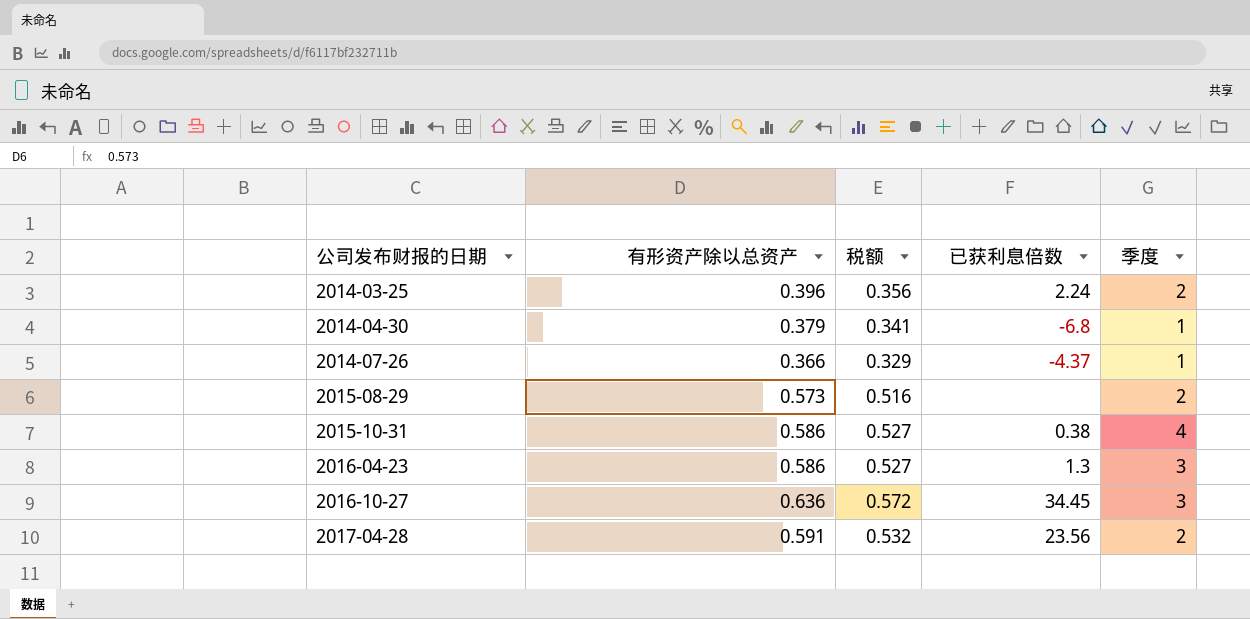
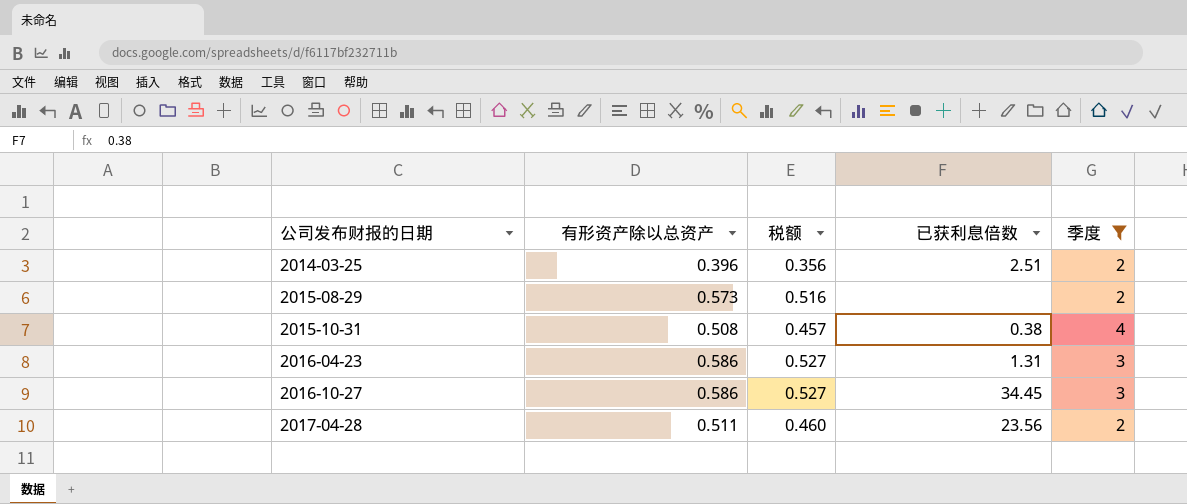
filter: none -> 季度 != 1
2014-03-25 | 已获利息倍数: 2.24 -> 2.51
2015-10-31 | 有形资产除以总资产: 0.586 -> 0.508
2015-10-31 | 税额: 0.527 -> 0.457
2016-04-23 | 已获利息倍数: 1.3 -> 1.31
2016-10-27 | 有形资产除以总资产: 0.636 -> 0.586
2016-10-27 | 税额: 0.572 -> 0.527
2017-04-28 | 有形资产除以总资产: 0.591 -> 0.511
2017-04-28 | 税额: 0.532 -> 0.460

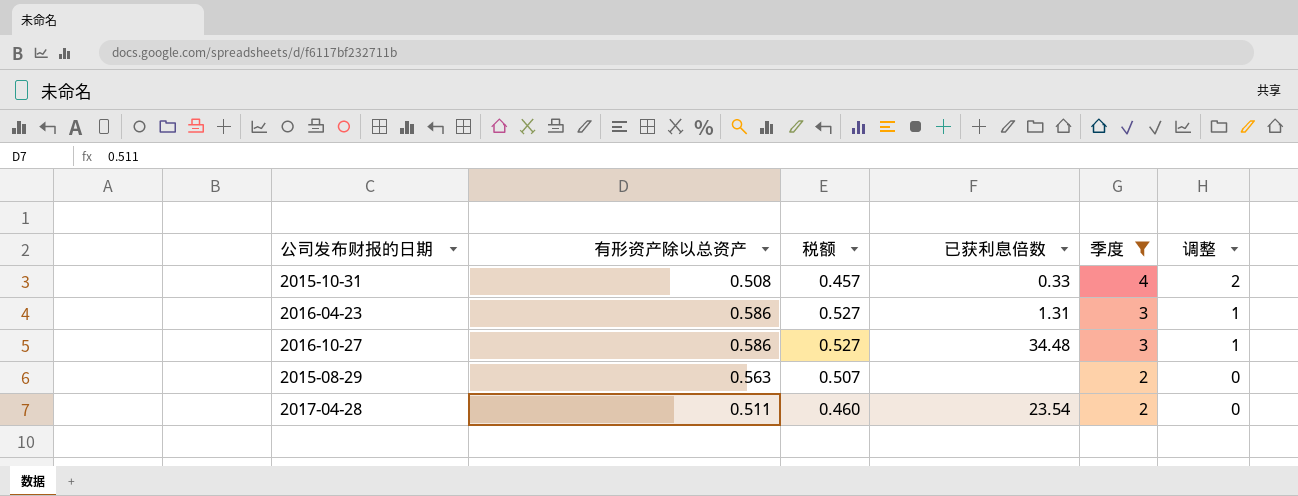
row order: 公司发布财报的日期 ascending -> 季度 descending
column 调整 | formula: none -> [季度] - 2
row 2014-03-25: 0.396 | 0.356 | 2.51 | 2 -> none
2015-10-31 | 已获利息倍数: 0.38 -> 0.33
2016-10-27 | 已获利息倍数: 34.45 -> 34.48
2015-08-29 | 有形资产除以总资产: 0.573 -> 0.563
2015-08-29 | 税额: 0.516 -> 0.507
2017-04-28 | 已获利息倍数: 23.56 -> 23.54

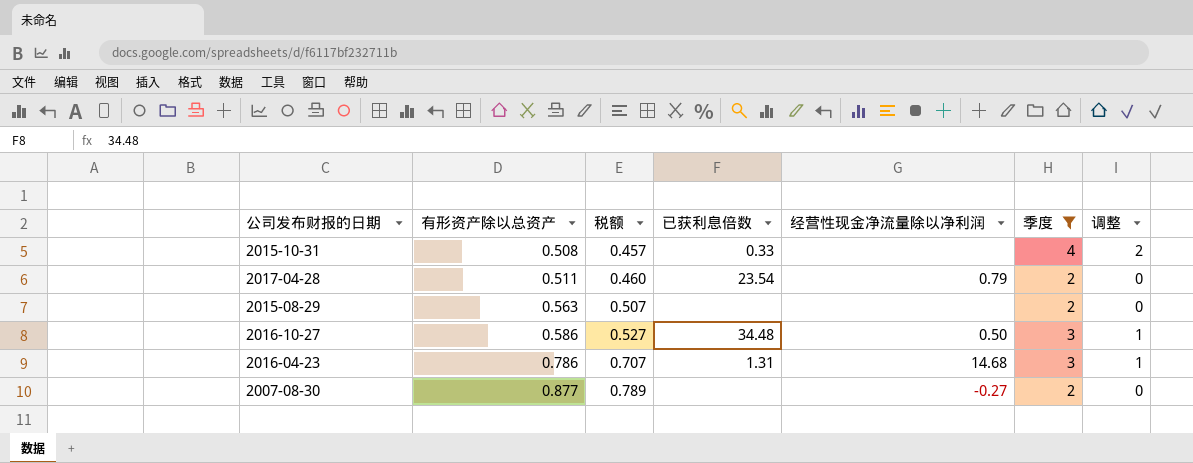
row order: 季度 descending -> 有形资产除以总资产 ascending
column 经营性现金净流量除以净利润 | position: none -> 5
2016-04-23 | 有形资产除以总资产: 0.586 -> 0.786
2016-04-23 | 税额: 0.527 -> 0.707
row 2007-08-30: none -> 0.877 | 0.789 | none | -0.27 | 2 | 0

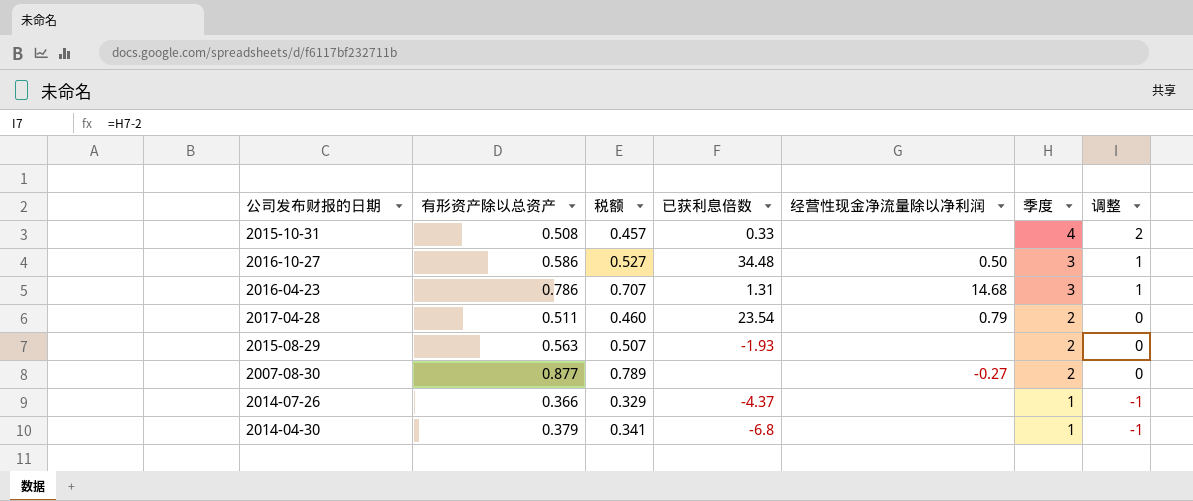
filter: 季度 != 1 -> none
row order: 有形资产除以总资产 ascending -> 季度 descending
2015-08-29 | 已获利息倍数: none -> -1.93

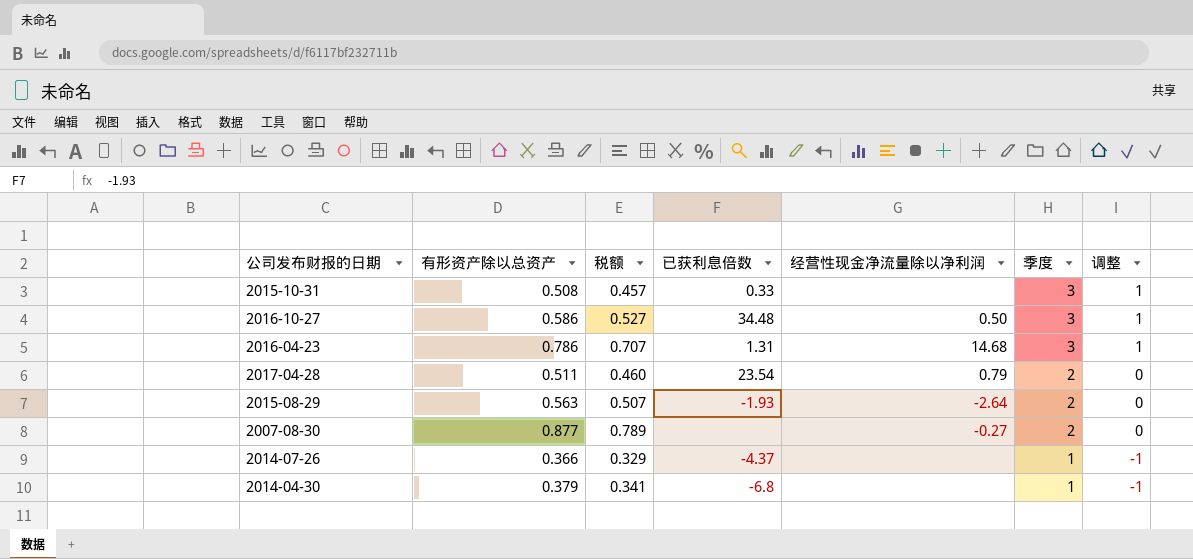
2015-10-31 | 季度: 4 -> 3
2015-10-31 | 调整: 2 -> 1
2015-08-29 | 经营性现金净流量除以净利润: none -> -2.64

